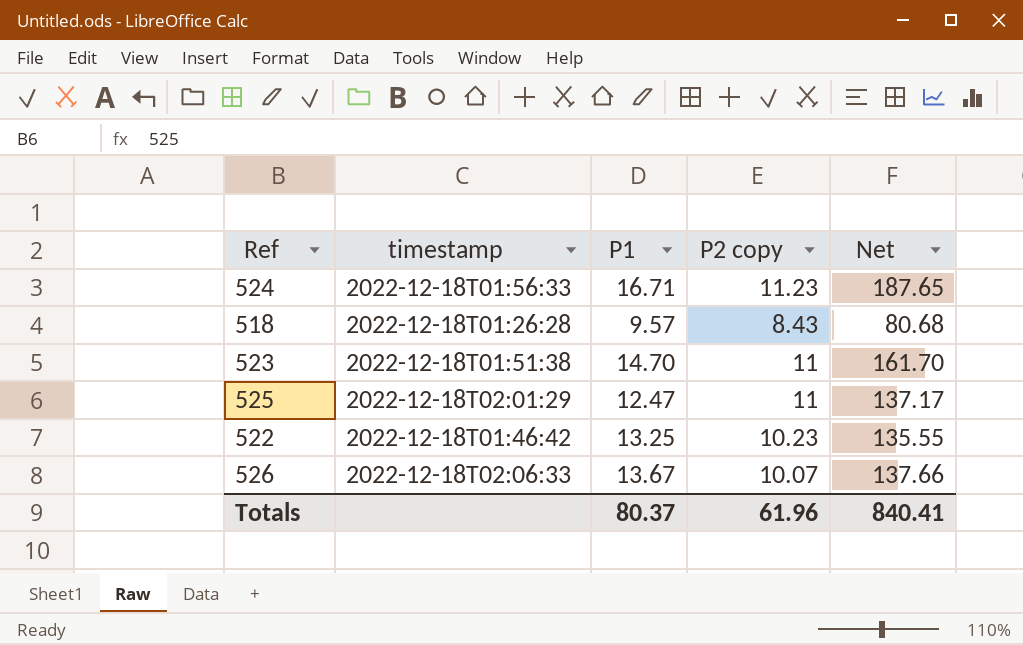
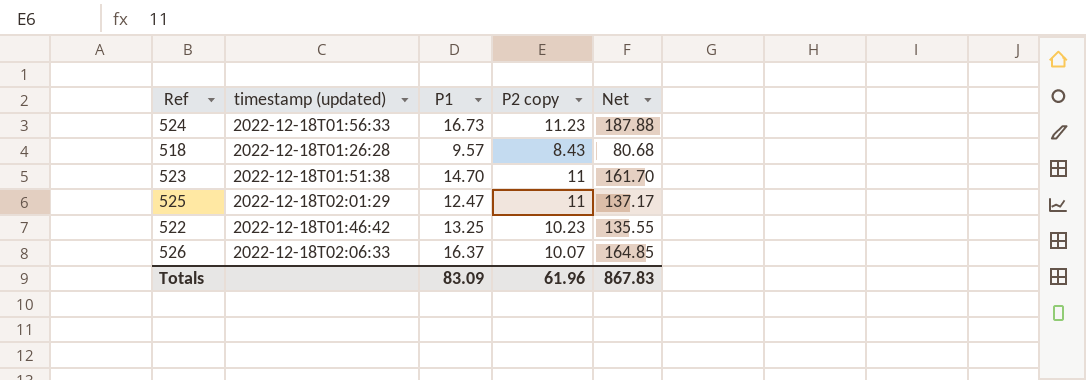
column name: timestamp -> timestamp (updated)
524 | P1: 16.71 -> 16.73
524 | Net: 187.65 -> 187.88
526 | P1: 13.67 -> 16.37
526 | Net: 137.66 -> 164.85
Totals | P1: 80.37 -> 83.09
Totals | Net: 840.41 -> 867.83

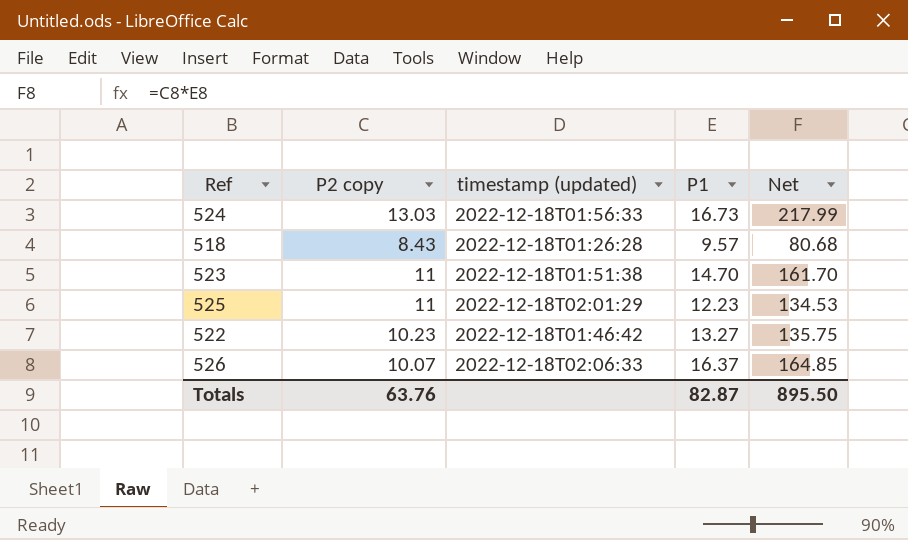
column P2 copy | position: 4 -> 2
524 | P2 copy: 11.23 -> 13.03
524 | Net: 187.88 -> 217.99
525 | P1: 12.47 -> 12.23
525 | Net: 137.17 -> 134.53
522 | P1: 13.25 -> 13.27
522 | Net: 135.55 -> 135.75
Totals | P2 copy: 61.96 -> 63.76
Totals | P1: 83.09 -> 82.87
Totals | Net: 867.83 -> 895.50

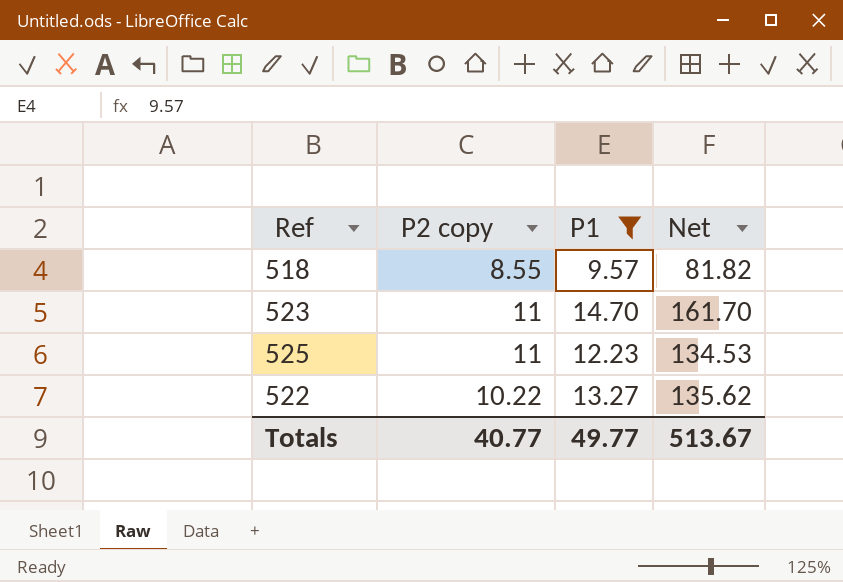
filter: none -> P1 <= 14.70
column timestamp (updated) | position: 3 -> none
518 | P2 copy: 8.43 -> 8.55
518 | Net: 80.68 -> 81.82
522 | P2 copy: 10.23 -> 10.22
522 | Net: 135.75 -> 135.62
Totals | P2 copy: 63.76 -> 40.77
Totals | P1: 82.87 -> 49.77
Totals | Net: 895.50 -> 513.67

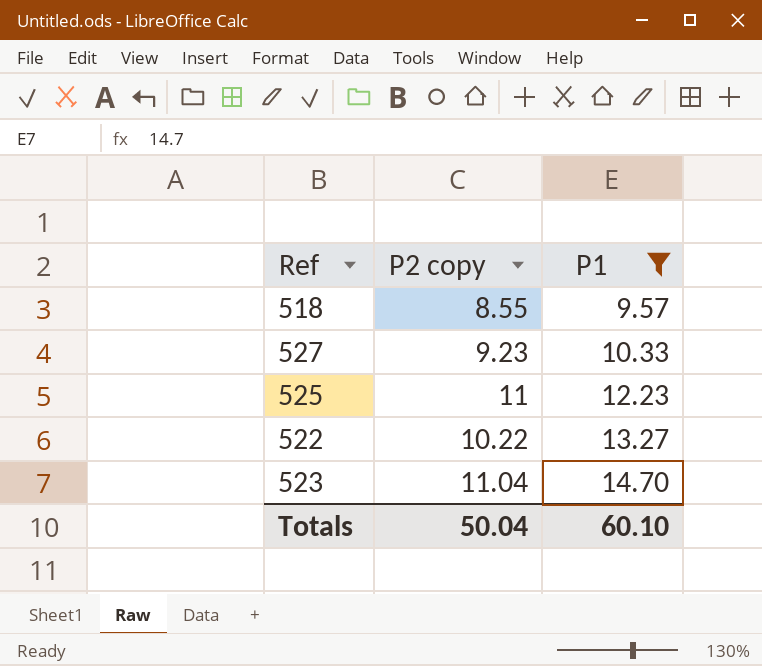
row order: none -> P1 ascending
column Net | formula: [P2 copy] * [P1] -> none
row 527: none -> 9.23 | 10.33
523 | P2 copy: 11 -> 11.04
Totals | P2 copy: 40.77 -> 50.04
Totals | P1: 49.77 -> 60.10

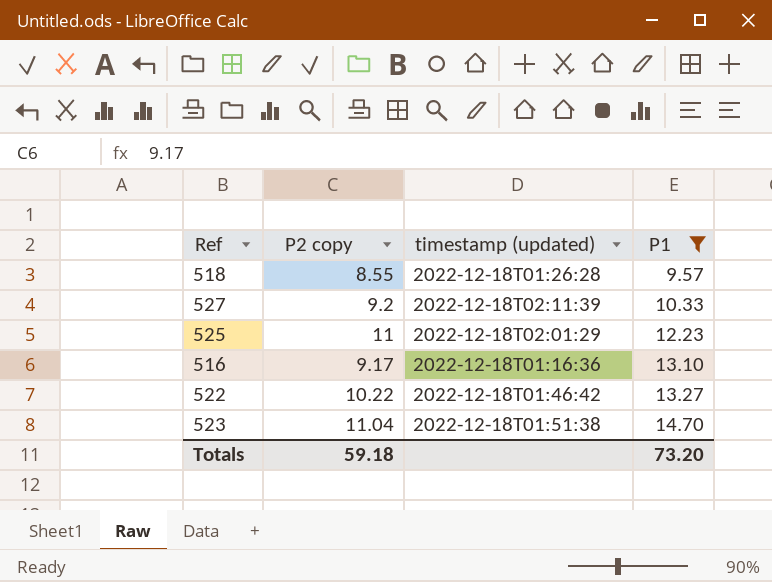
column timestamp (updated) | position: none -> 3
527 | P2 copy: 9.23 -> 9.2
row 516: none -> 9.17 | 2022-12-18T01:16:36 | 13.10
Totals | P2 copy: 50.04 -> 59.18
Totals | P1: 60.10 -> 73.20

